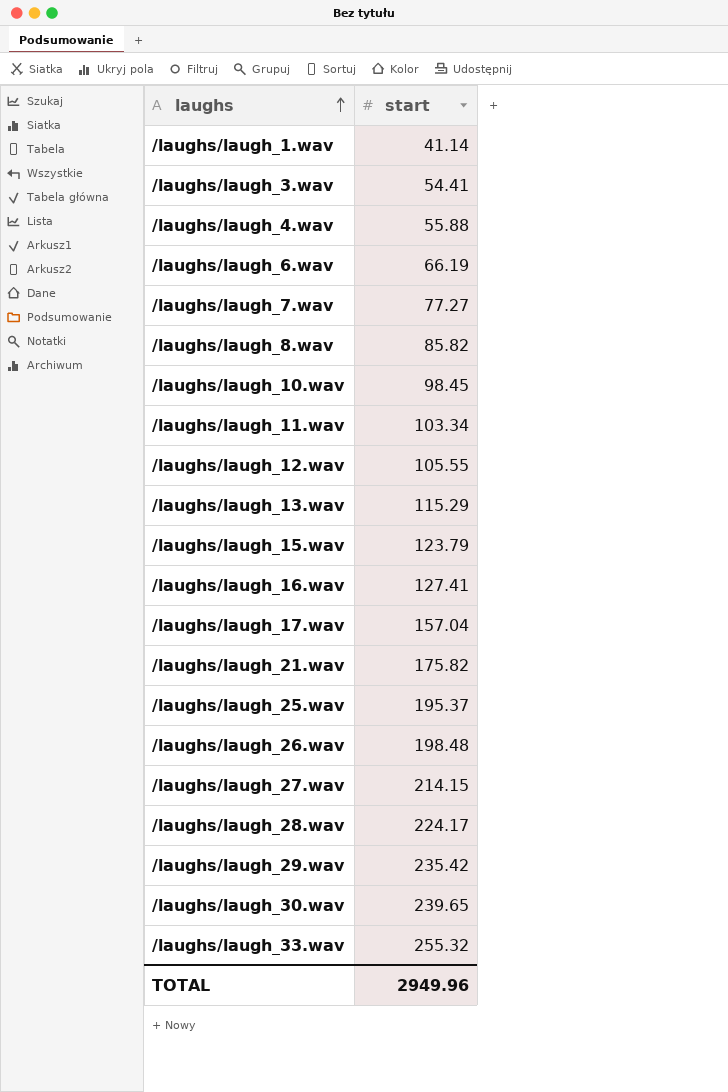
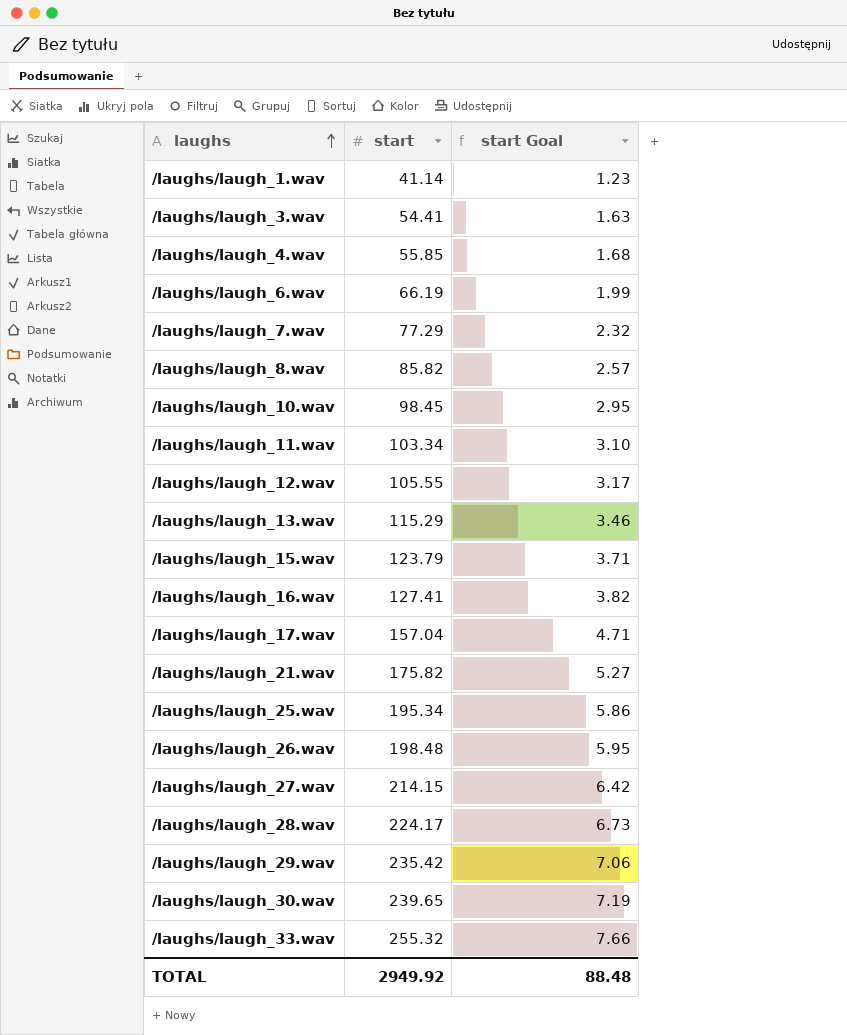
column start Goal | formula: none -> [start] * 0.03
/laughs/laugh_4.wav | start: 55.88 -> 55.85
/laughs/laugh_7.wav | start: 77.27 -> 77.29
/laughs/laugh_25.wav | start: 195.37 -> 195.34
TOTAL | start: 2949.96 -> 2949.92

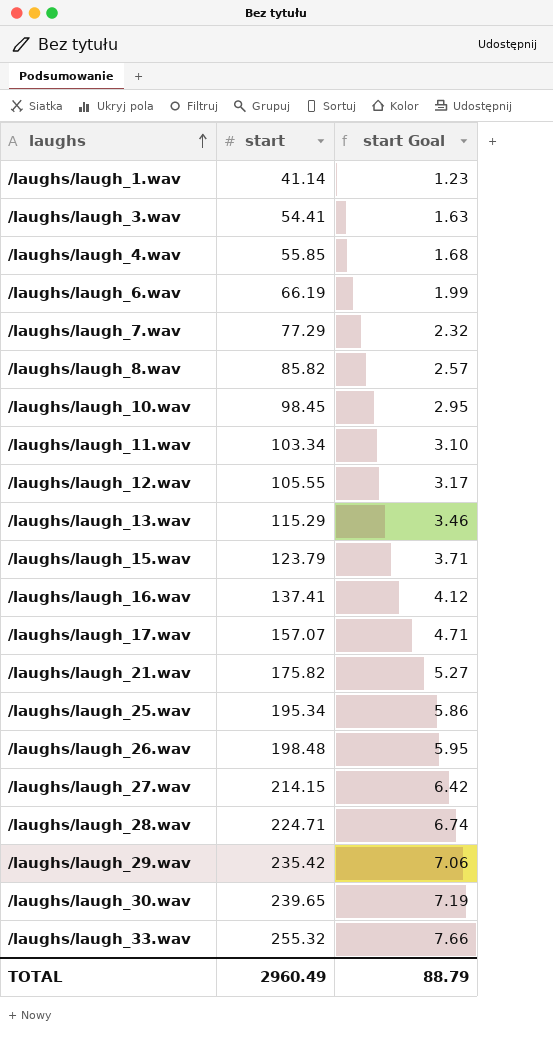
/laughs/laugh_16.wav | start: 127.41 -> 137.41
/laughs/laugh_16.wav | start Goal: 3.82 -> 4.12
/laughs/laugh_17.wav | start: 157.04 -> 157.07
/laughs/laugh_28.wav | start: 224.17 -> 224.71
/laughs/laugh_28.wav | start Goal: 6.73 -> 6.74
TOTAL | start: 2949.92 -> 2960.49
TOTAL | start Goal: 88.48 -> 88.79

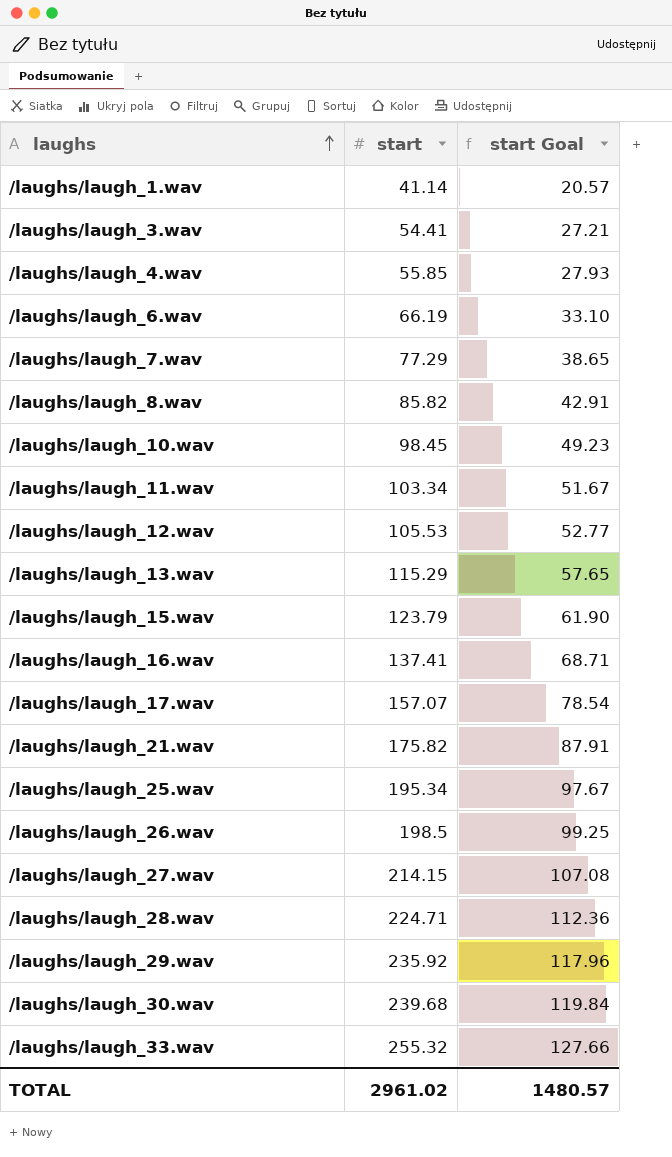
column start Goal | formula: [start] * 0.03 -> [start] * 0.5
/laughs/laugh_12.wav | start: 105.55 -> 105.53
/laughs/laugh_26.wav | start: 198.48 -> 198.5
/laughs/laugh_29.wav | start: 235.42 -> 235.92
/laughs/laugh_30.wav | start: 239.65 -> 239.68
TOTAL | start: 2960.49 -> 2961.02
TOTAL | start Goal: 88.79 -> 1480.57

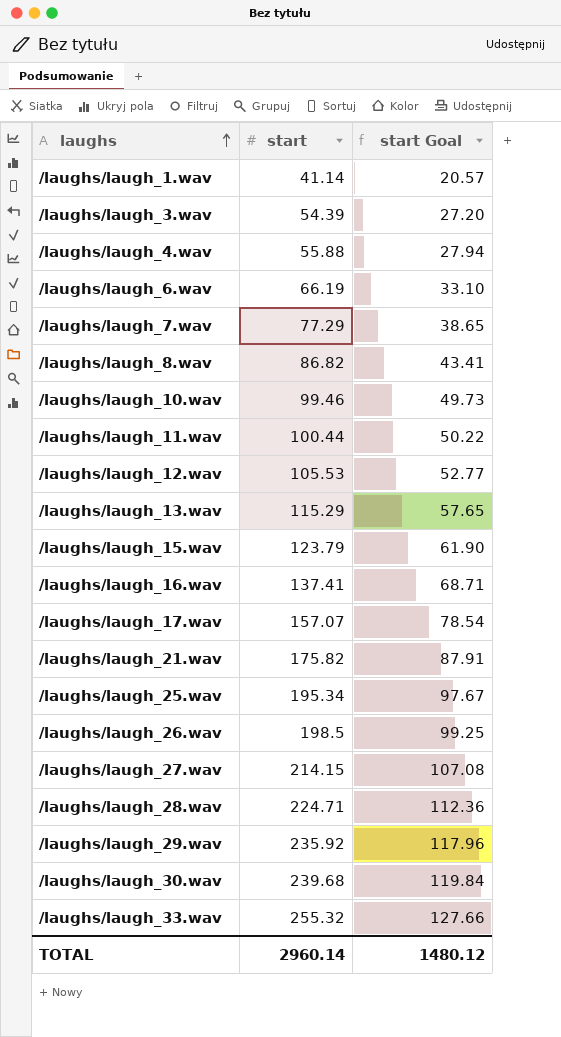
/laughs/laugh_3.wav | start: 54.41 -> 54.39
/laughs/laugh_3.wav | start Goal: 27.21 -> 27.20
/laughs/laugh_4.wav | start: 55.85 -> 55.88
/laughs/laugh_4.wav | start Goal: 27.93 -> 27.94
/laughs/laugh_8.wav | start: 85.82 -> 86.82
/laughs/laugh_8.wav | start Goal: 42.91 -> 43.41
/laughs/laugh_10.wav | start: 98.45 -> 99.46
/laughs/laugh_10.wav | start Goal: 49.23 -> 49.73
/laughs/laugh_11.wav | start: 103.34 -> 100.44
/laughs/laugh_11.wav | start Goal: 51.67 -> 50.22
TOTAL | start: 2961.02 -> 2960.14
TOTAL | start Goal: 1480.57 -> 1480.12

